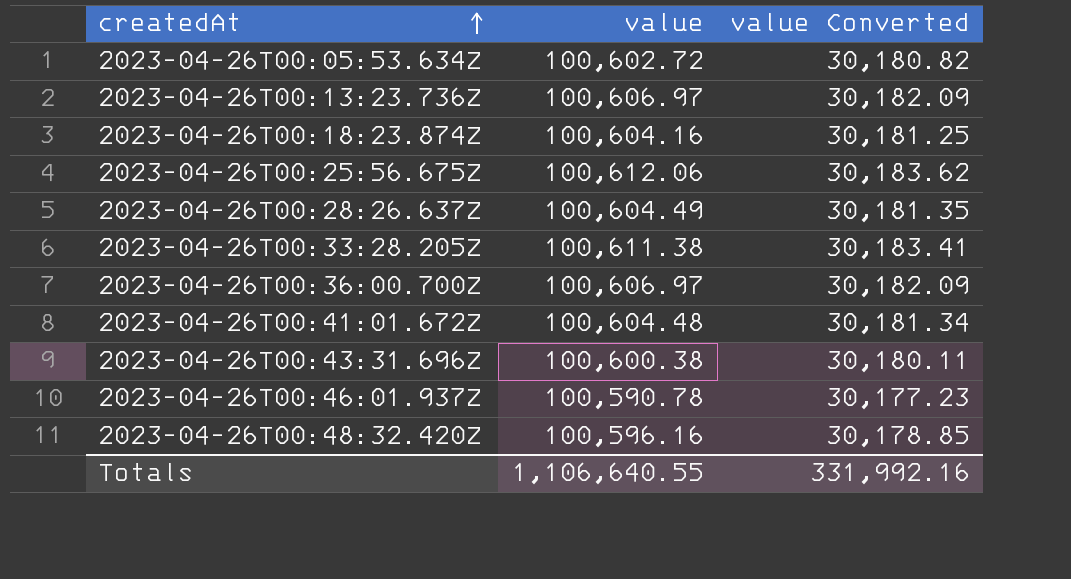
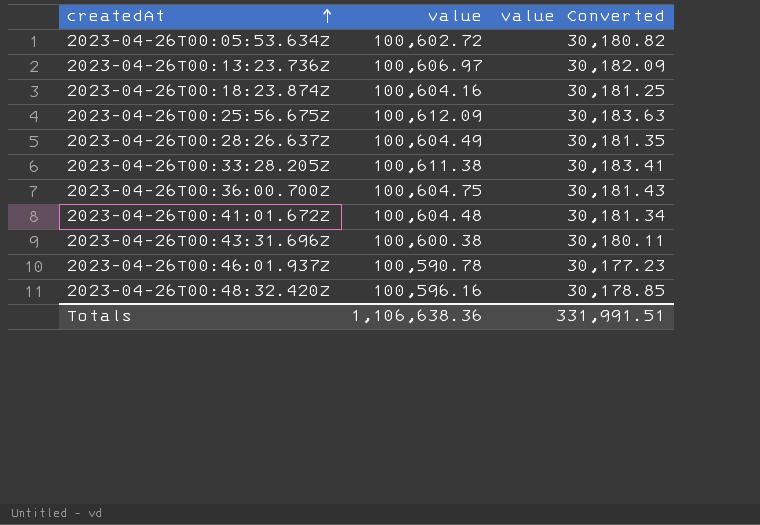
2023-04-26T00:25:56.675Z | value: 100,612.06 -> 100,612.09
2023-04-26T00:25:56.675Z | value Converted: 30,183.62 -> 30,183.63
2023-04-26T00:36:00.700Z | value: 100,606.97 -> 100,604.75
2023-04-26T00:36:00.700Z | value Converted: 30,182.09 -> 30,181.43
Totals | value: 1,106,640.55 -> 1,106,638.36
Totals | value Converted: 331,992.16 -> 331,991.51

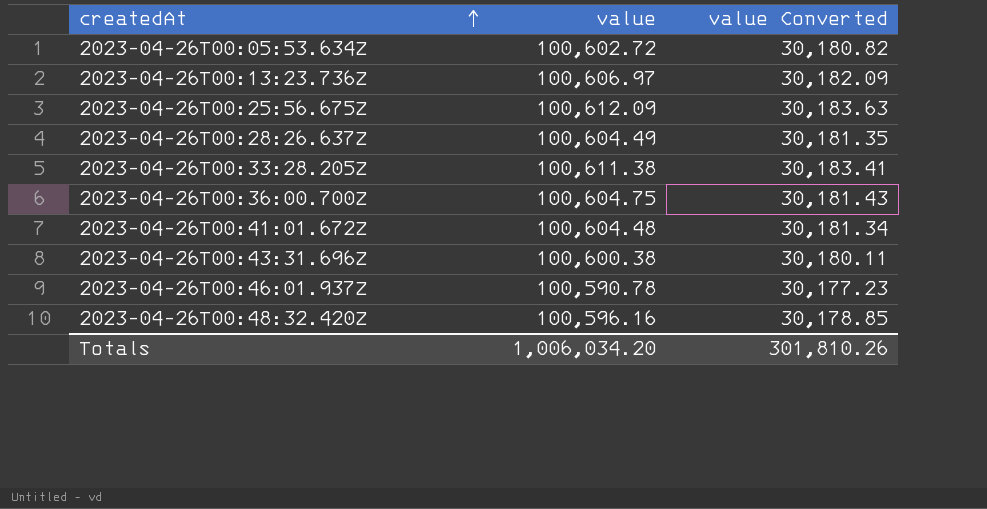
row 2023-04-26T00:18:23.874Z: 100,604.16 | 30,181.25 -> none
Totals | value: 1,106,638.36 -> 1,006,034.20
Totals | value Converted: 331,991.51 -> 301,810.26

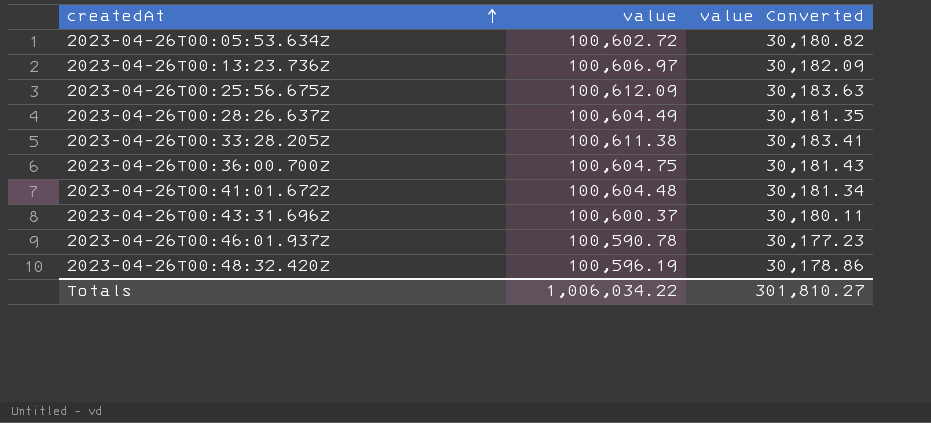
2023-04-26T00:43:31.696Z | value: 100,600.38 -> 100,600.37
2023-04-26T00:48:32.420Z | value: 100,596.16 -> 100,596.19
2023-04-26T00:48:32.420Z | value Converted: 30,178.85 -> 30,178.86
Totals | value: 1,006,034.20 -> 1,006,034.22
Totals | value Converted: 301,810.26 -> 301,810.27

